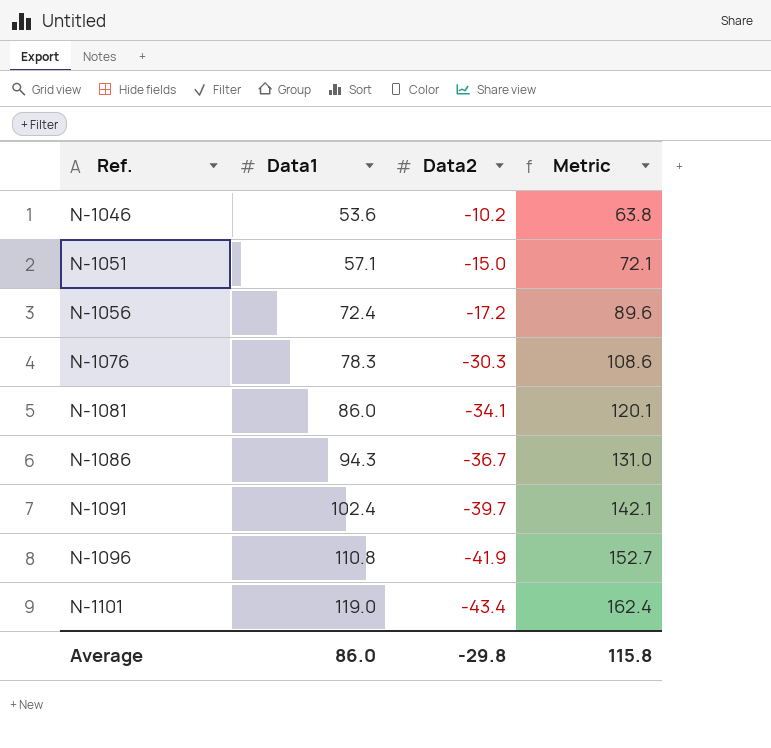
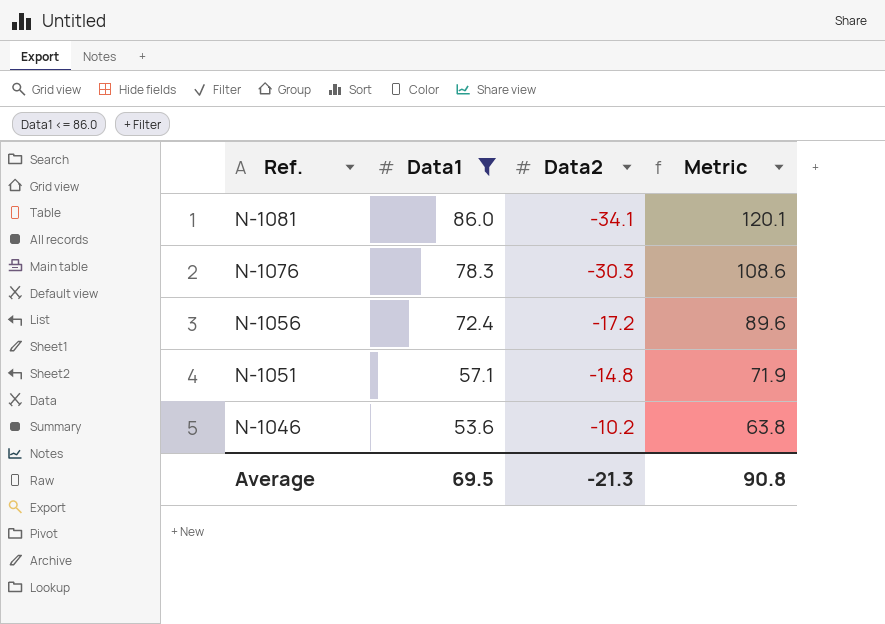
filter: none -> Data1 <= 86.0
row order: Ref. ascending -> Ref. descending
N-1051 | Data2: -15.0 -> -14.8
N-1051 | Metric: 72.1 -> 71.9
Average | Data1: 86.0 -> 69.5
Average | Data2: -29.8 -> -21.3
Average | Metric: 115.8 -> 90.8

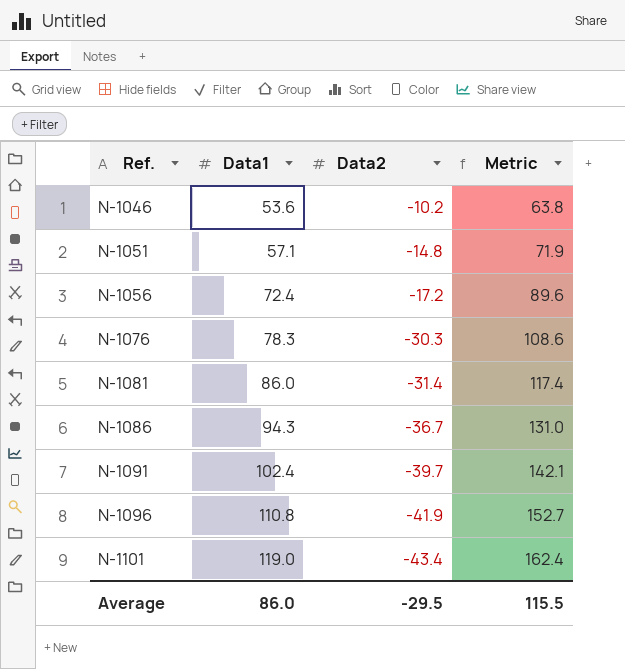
filter: Data1 <= 86.0 -> none
row order: Ref. descending -> Ref. ascending
N-1081 | Data2: -34.1 -> -31.4
N-1081 | Metric: 120.1 -> 117.4
Average | Data1: 69.5 -> 86.0
Average | Data2: -21.3 -> -29.5
Average | Metric: 90.8 -> 115.5

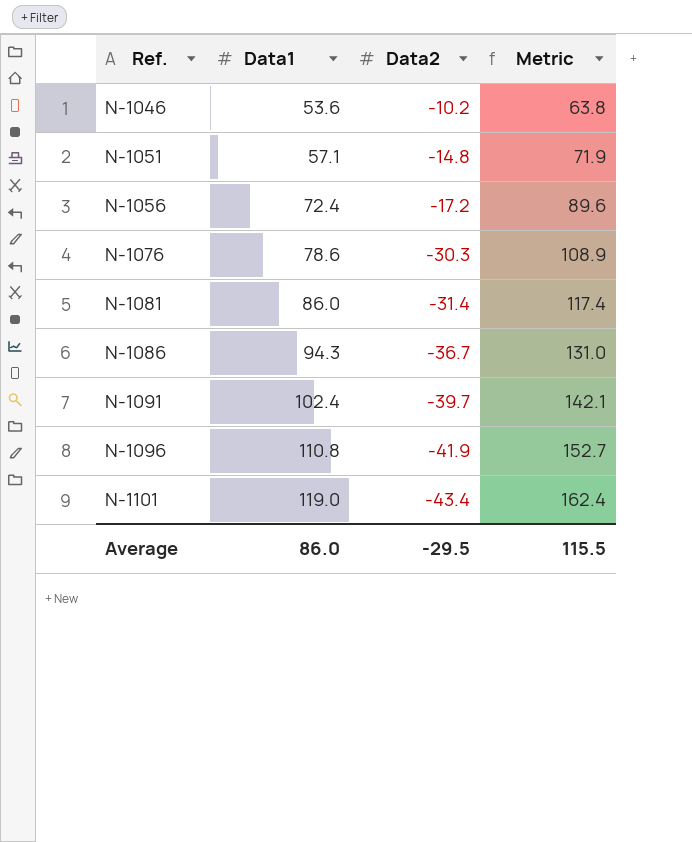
N-1076 | Data1: 78.3 -> 78.6
N-1076 | Metric: 108.6 -> 108.9

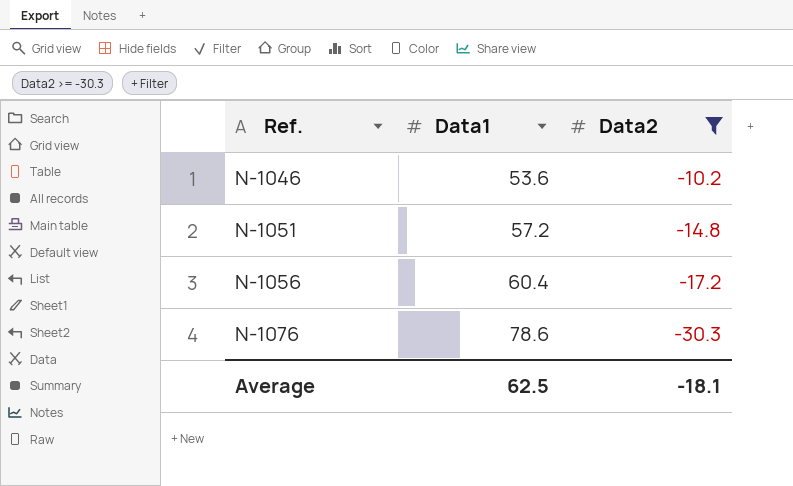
filter: none -> Data2 >= -30.3
column Metric | formula: [Data1] - [Data2] -> none
N-1051 | Data1: 57.1 -> 57.2
N-1056 | Data1: 72.4 -> 60.4
Average | Data1: 86.0 -> 62.5
Average | Data2: -29.5 -> -18.1

